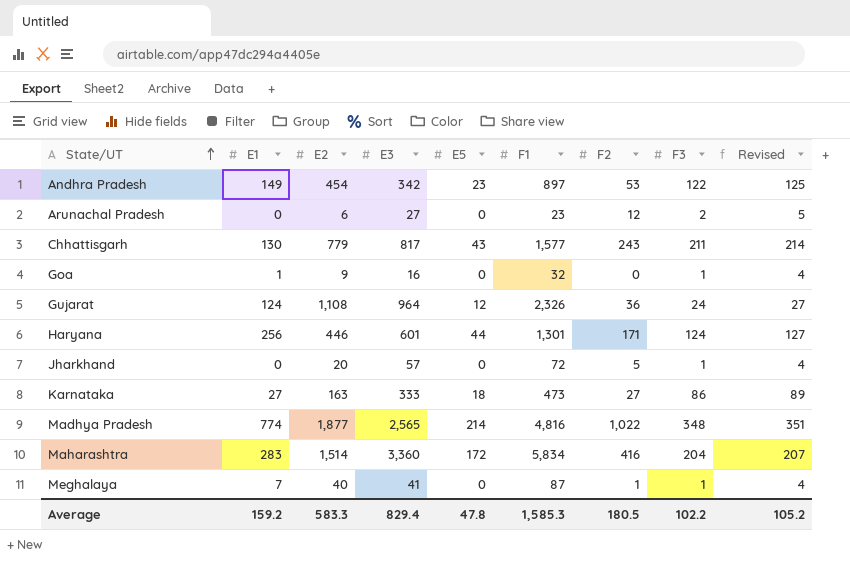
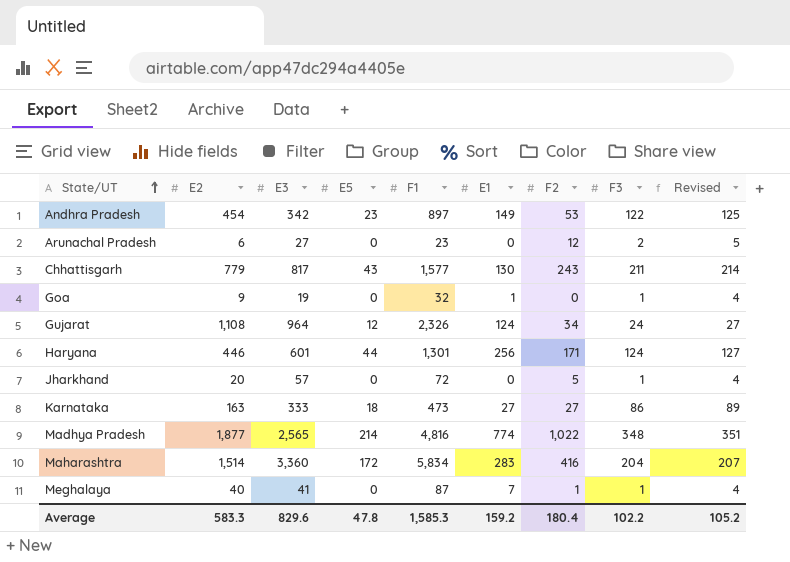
column E1 | position: 2 -> 6
Goa | E3: 16 -> 19
Gujarat | F2: 36 -> 34
Average | E3: 829.4 -> 829.6
Average | F2: 180.5 -> 180.4

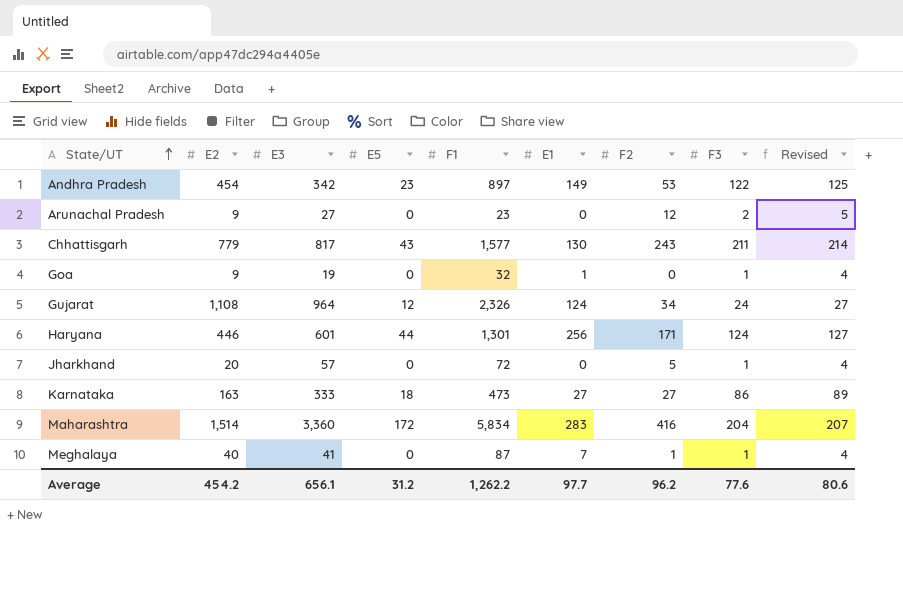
row Madhya Pradesh: 1,877 | 2,565 | 214 | 4,816 | 774 | 1,022 | 348 | 351 -> none
Arunachal Pradesh | E2: 6 -> 9
Average | E2: 583.3 -> 454.2
Average | E3: 829.6 -> 656.1
Average | E5: 47.8 -> 31.2
Average | F1: 1,585.3 -> 1,262.2
Average | E1: 159.2 -> 97.7
Average | F2: 180.4 -> 96.2
Average | F3: 102.2 -> 77.6
Average | Revised: 105.2 -> 80.6

